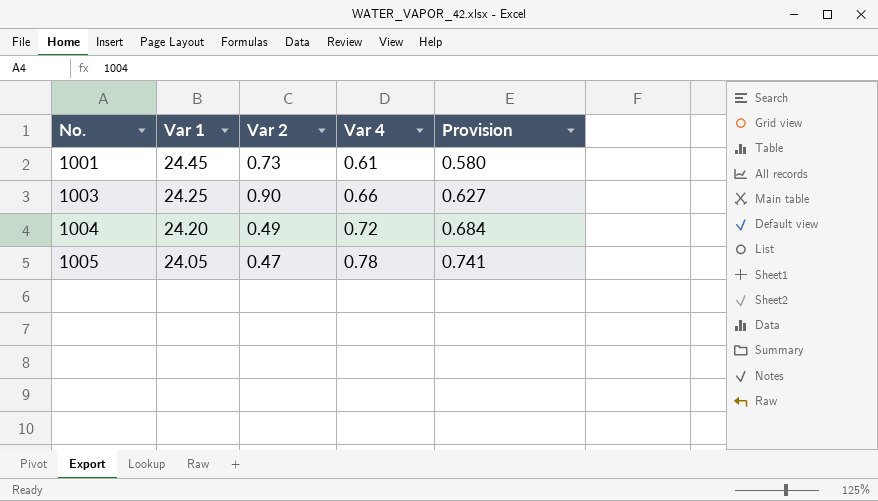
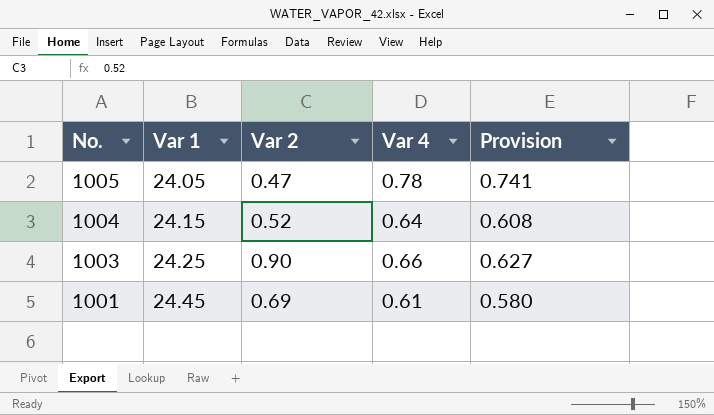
row order: No. ascending -> No. descending
1004 | Var 1: 24.20 -> 24.15
1004 | Var 2: 0.49 -> 0.52
1004 | Var 4: 0.72 -> 0.64
1004 | Provision: 0.684 -> 0.608
1001 | Var 2: 0.73 -> 0.69

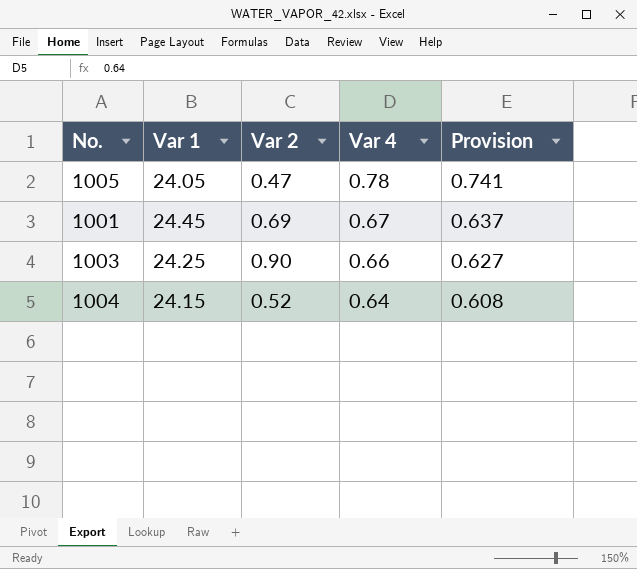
row order: No. descending -> Var 4 descending
1001 | Var 4: 0.61 -> 0.67
1001 | Provision: 0.580 -> 0.637

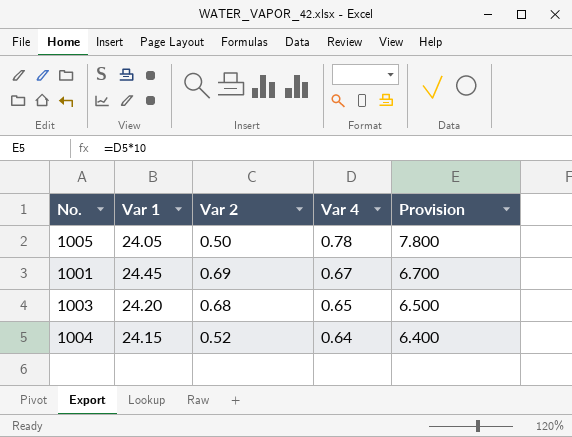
column Provision | formula: [Var 4] * 0.95 -> [Var 4] * 10
1005 | Var 2: 0.47 -> 0.50
1003 | Var 1: 24.25 -> 24.20
1003 | Var 2: 0.90 -> 0.68
1003 | Var 4: 0.66 -> 0.65

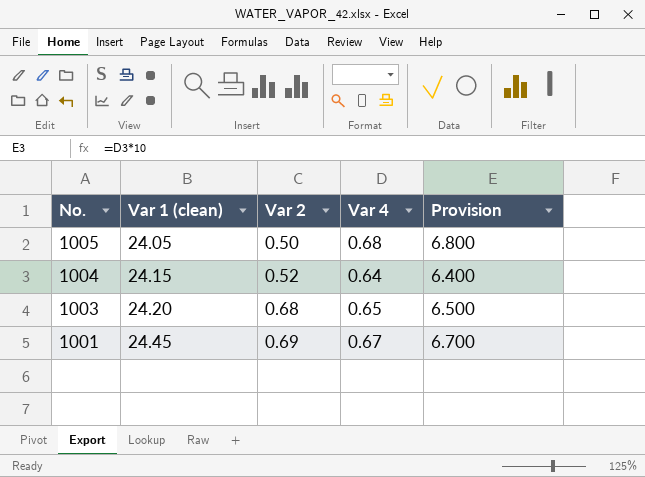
row order: Var 4 descending -> No. descending
column name: Var 1 -> Var 1 (clean)
1005 | Var 4: 0.78 -> 0.68
1005 | Provision: 7.800 -> 6.800

